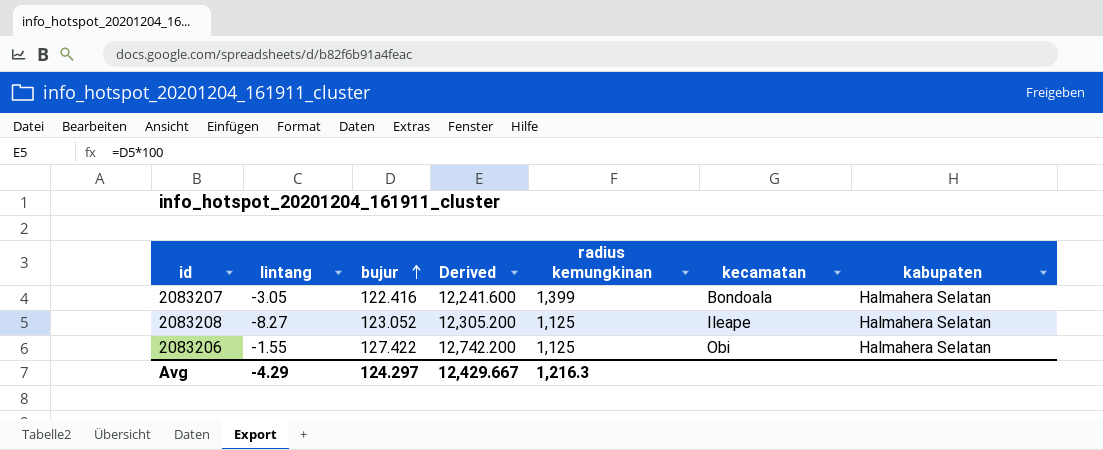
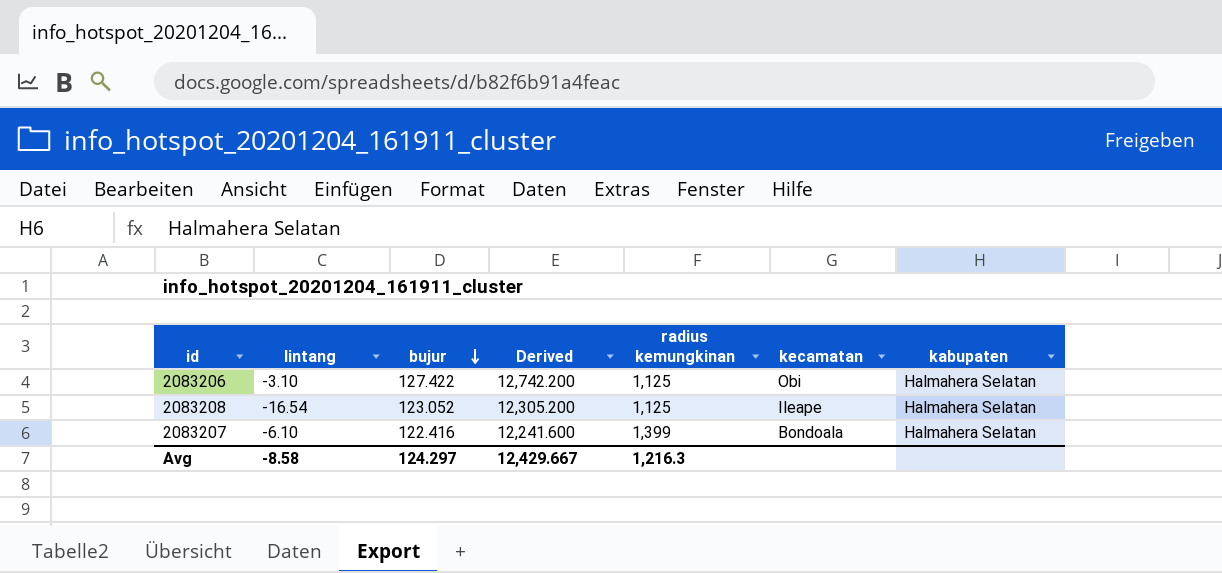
row order: bujur ascending -> bujur descending
2083206 | lintang: -1.55 -> -3.10
2083208 | lintang: -8.27 -> -16.54
2083207 | lintang: -3.05 -> -6.10
Avg | lintang: -4.29 -> -8.58

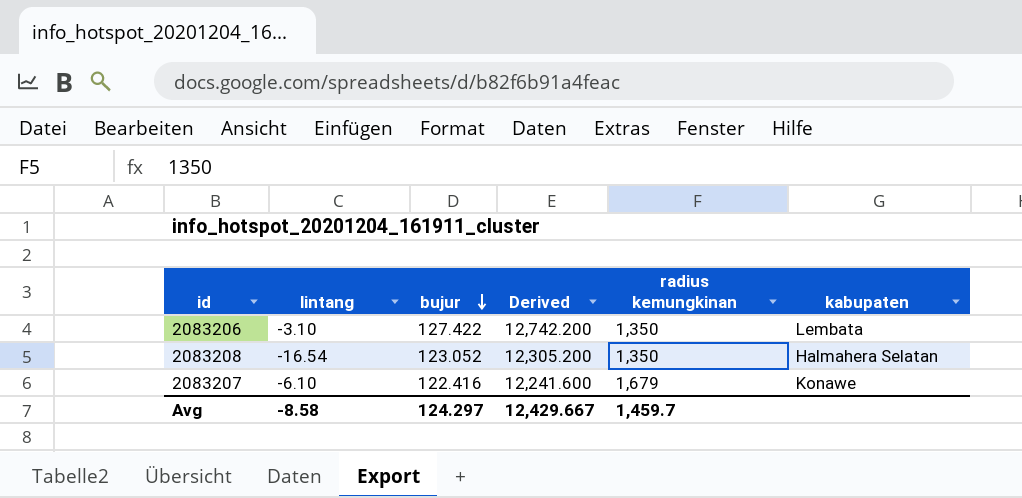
column kecamatan | position: 6 -> none
2083206 | radius kemungkinan: 1,125 -> 1,350
2083206 | kabupaten: Halmahera Selatan -> Lembata
2083208 | radius kemungkinan: 1,125 -> 1,350
2083207 | radius kemungkinan: 1,399 -> 1,679
2083207 | kabupaten: Halmahera Selatan -> Konawe
Avg | radius kemungkinan: 1,216.3 -> 1,459.7

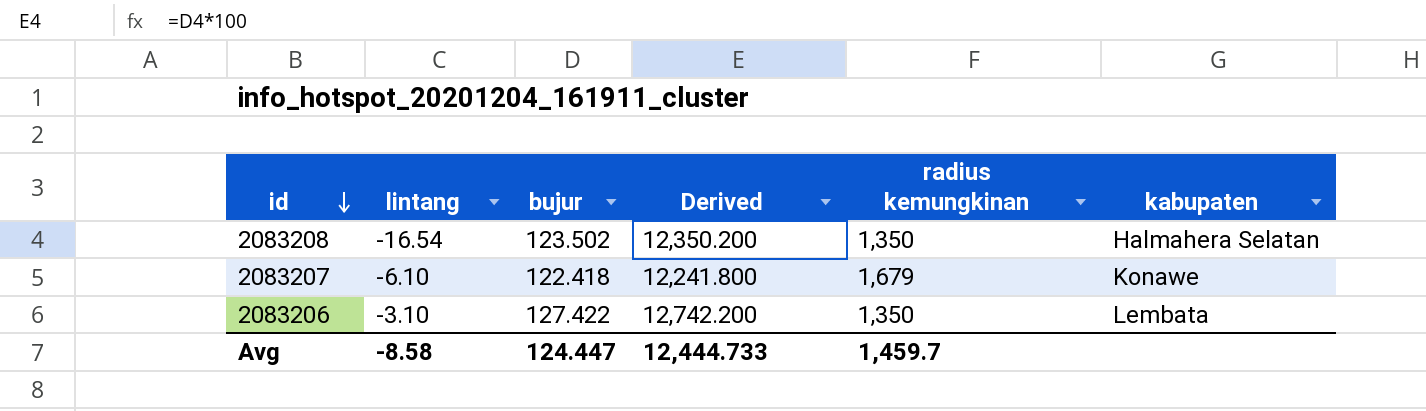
row order: bujur descending -> id descending
2083208 | bujur: 123.052 -> 123.502
2083208 | Derived: 12,305.200 -> 12,350.200
2083207 | bujur: 122.416 -> 122.418
2083207 | Derived: 12,241.600 -> 12,241.800
Avg | bujur: 124.297 -> 124.447
Avg | Derived: 12,429.667 -> 12,444.733

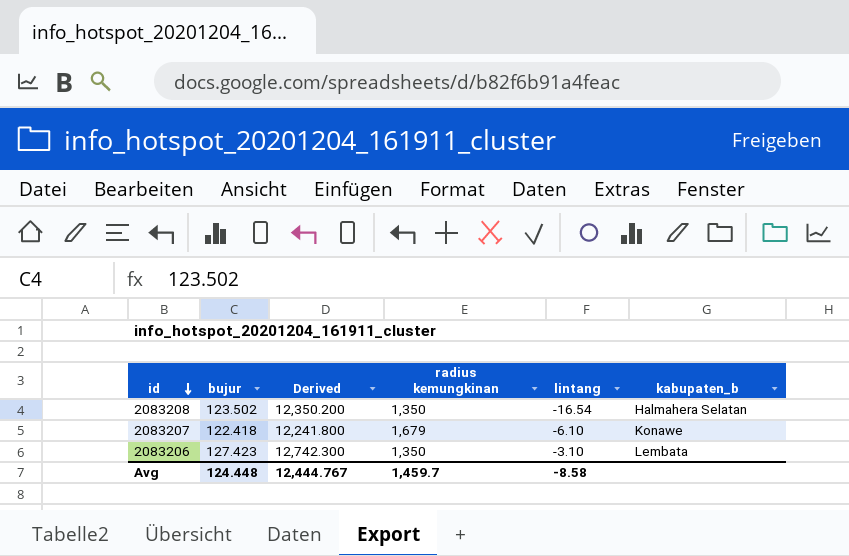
column lintang | position: 2 -> 5
column name: kabupaten -> kabupaten_b
2083206 | bujur: 127.422 -> 127.423
2083206 | Derived: 12,742.200 -> 12,742.300
Avg | bujur: 124.447 -> 124.448
Avg | Derived: 12,444.733 -> 12,444.767

